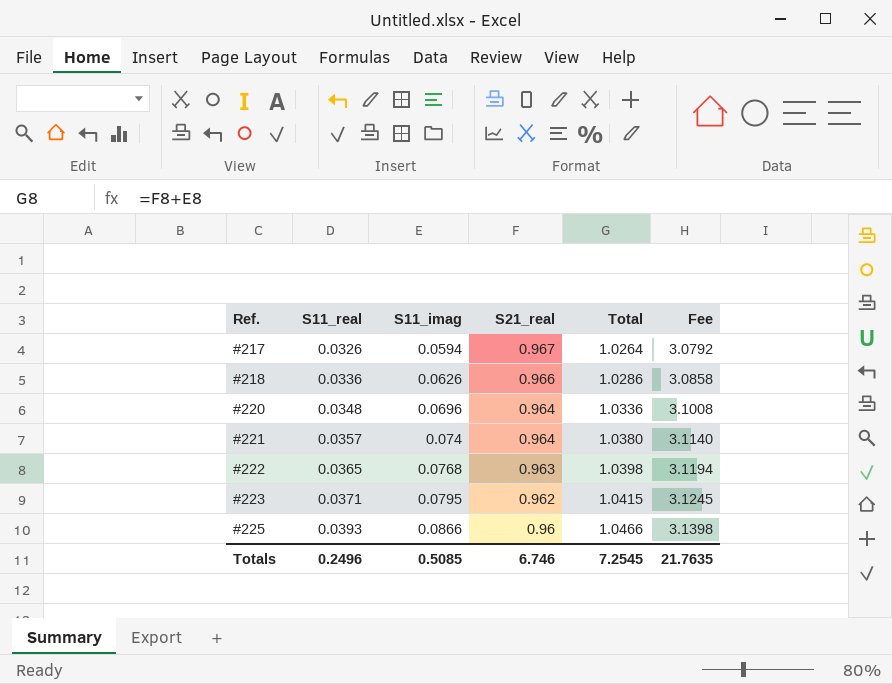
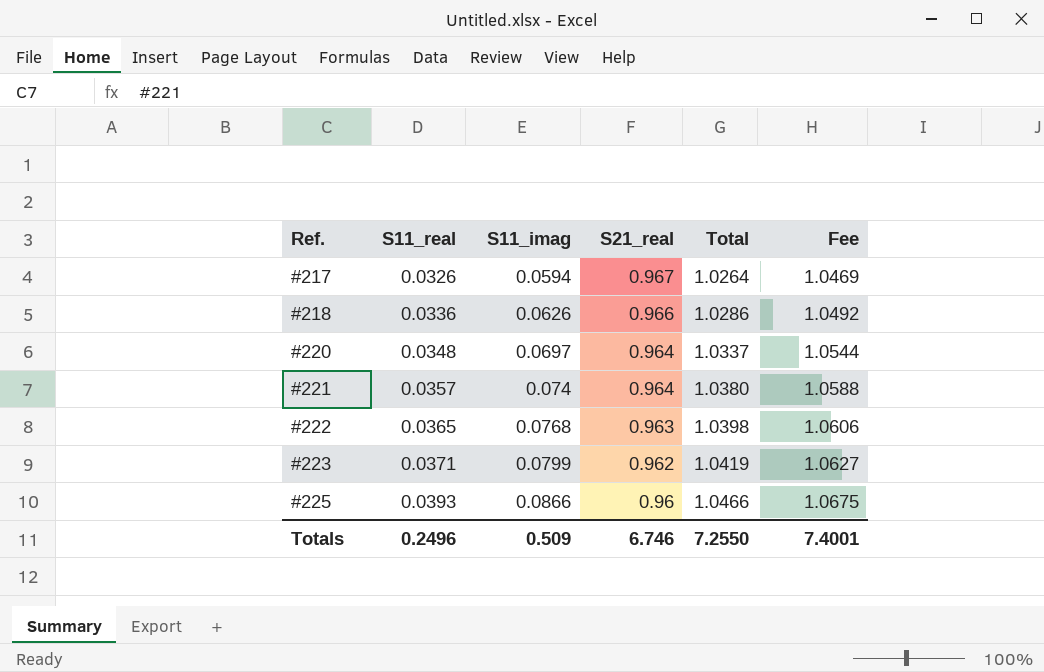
column Fee | formula: [Total] * 3 -> [Total] * 1.02
#220 | S11_imag: 0.0696 -> 0.0697
#220 | Total: 1.0336 -> 1.0337
#223 | S11_imag: 0.0795 -> 0.0799
#223 | Total: 1.0415 -> 1.0419
Totals | S11_imag: 0.5085 -> 0.509
Totals | Total: 7.2545 -> 7.2550
Totals | Fee: 21.7635 -> 7.4001

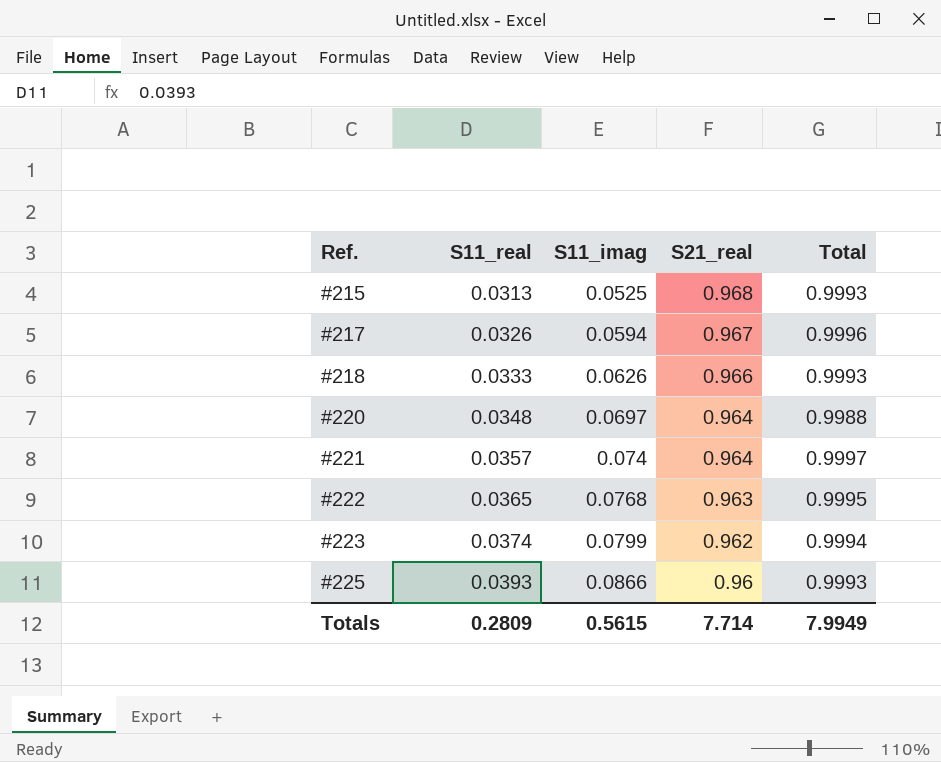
column Fee | formula: [Total] * 1.02 -> none
column Total | formula: [S11_imag] + [S21_real] -> [S11_real] + [S21_real]
row #215: none -> 0.0313 | 0.0525 | 0.968 | 0.9993
#218 | S11_real: 0.0336 -> 0.0333
#223 | S11_real: 0.0371 -> 0.0374
Totals | S11_real: 0.2496 -> 0.2809
Totals | S11_imag: 0.509 -> 0.5615
Totals | S21_real: 6.746 -> 7.714
Totals | Total: 7.2550 -> 7.9949

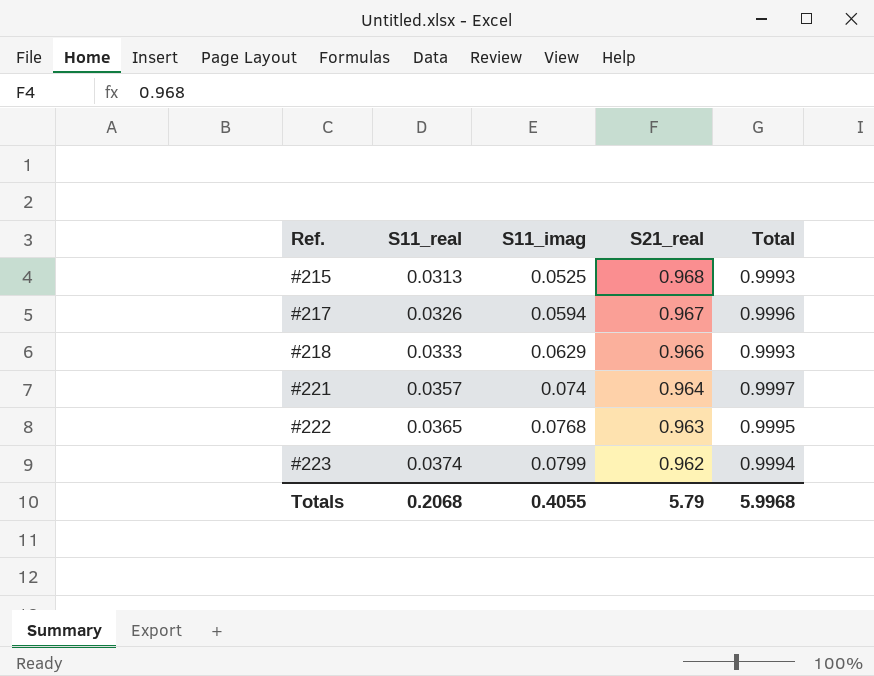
row #220: 0.0348 | 0.0697 | 0.964 | 0.9988 -> none
row #225: 0.0393 | 0.0866 | 0.96 | 0.9993 -> none
#218 | S11_imag: 0.0626 -> 0.0629
Totals | S11_real: 0.2809 -> 0.2068
Totals | S11_imag: 0.5615 -> 0.4055
Totals | S21_real: 7.714 -> 5.79
Totals | Total: 7.9949 -> 5.9968

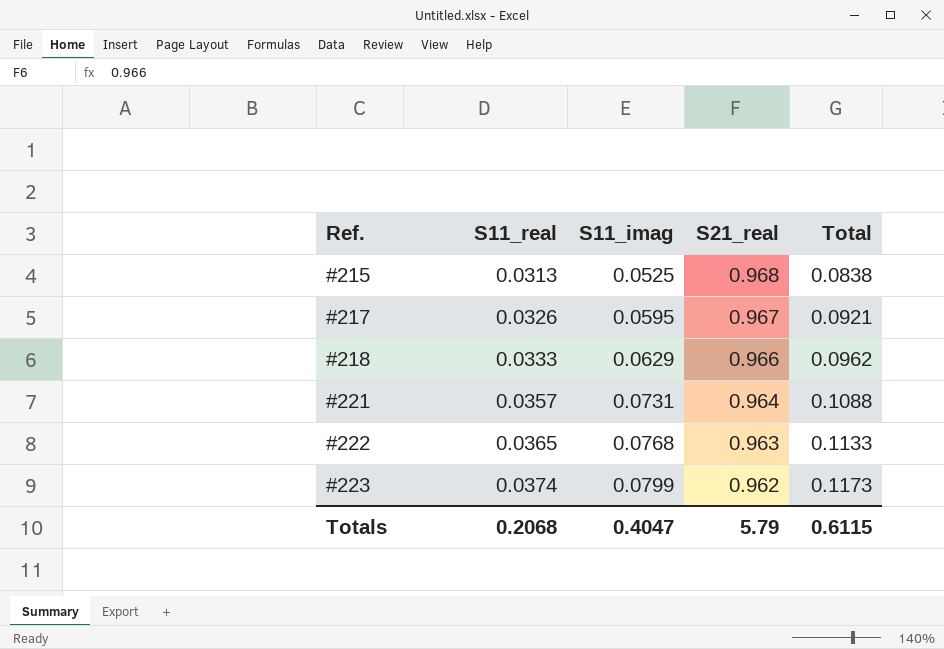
column Total | formula: [S11_real] + [S21_real] -> [S11_real] + [S11_imag]
#217 | S11_imag: 0.0594 -> 0.0595
#221 | S11_imag: 0.074 -> 0.0731
Totals | S11_imag: 0.4055 -> 0.4047
Totals | Total: 5.9968 -> 0.6115

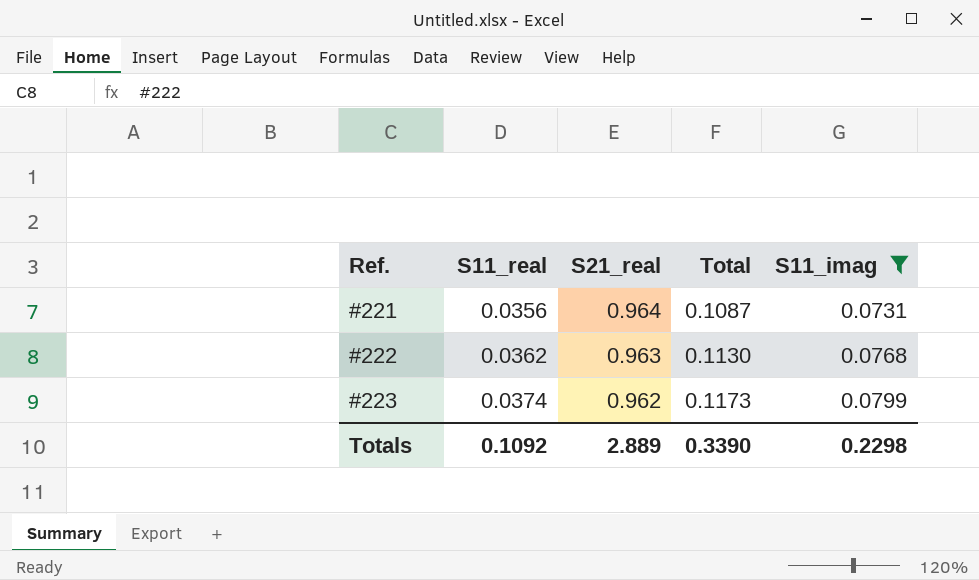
filter: none -> S11_imag >= 0.0731
column S11_imag | position: 3 -> 5
#221 | S11_real: 0.0357 -> 0.0356
#221 | Total: 0.1088 -> 0.1087
#222 | S11_real: 0.0365 -> 0.0362
#222 | Total: 0.1133 -> 0.1130
Totals | S11_real: 0.2068 -> 0.1092
Totals | S21_real: 5.79 -> 2.889
Totals | Total: 0.6115 -> 0.3390
Totals | S11_imag: 0.4047 -> 0.2298

